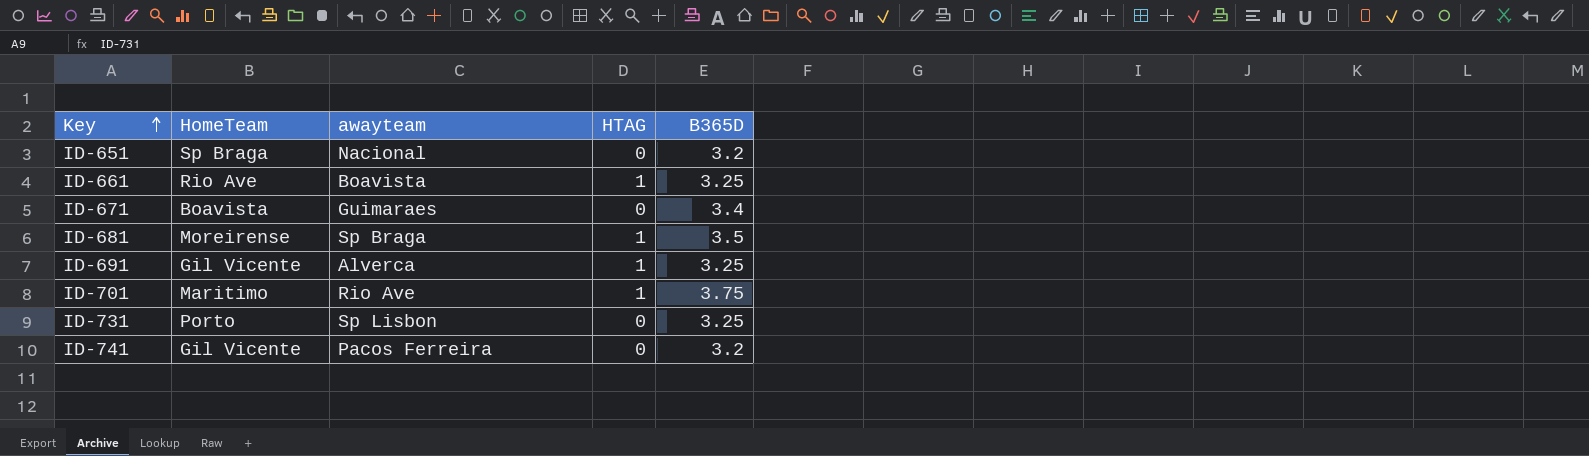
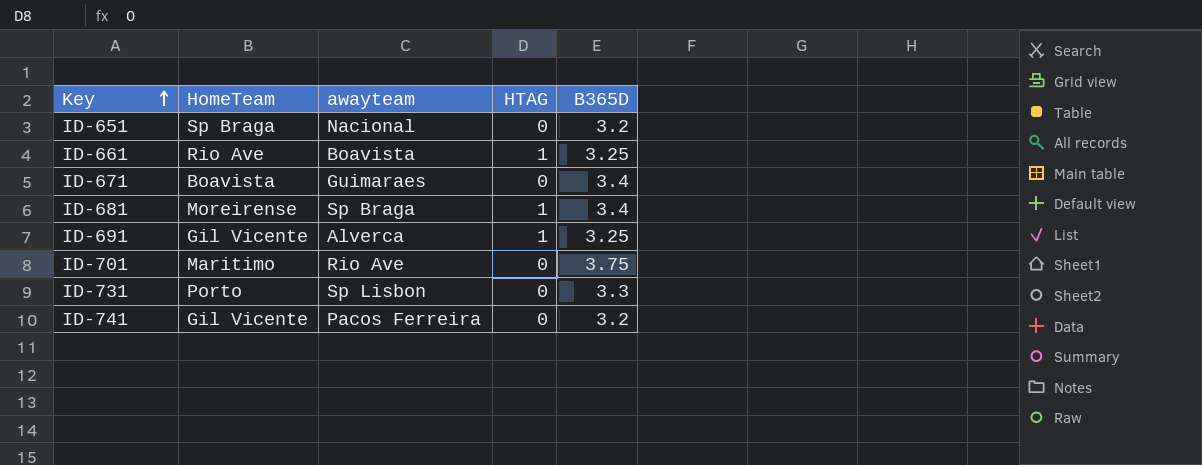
ID-681 | B365D: 3.5 -> 3.4
ID-701 | HTAG: 1 -> 0
ID-731 | B365D: 3.25 -> 3.3

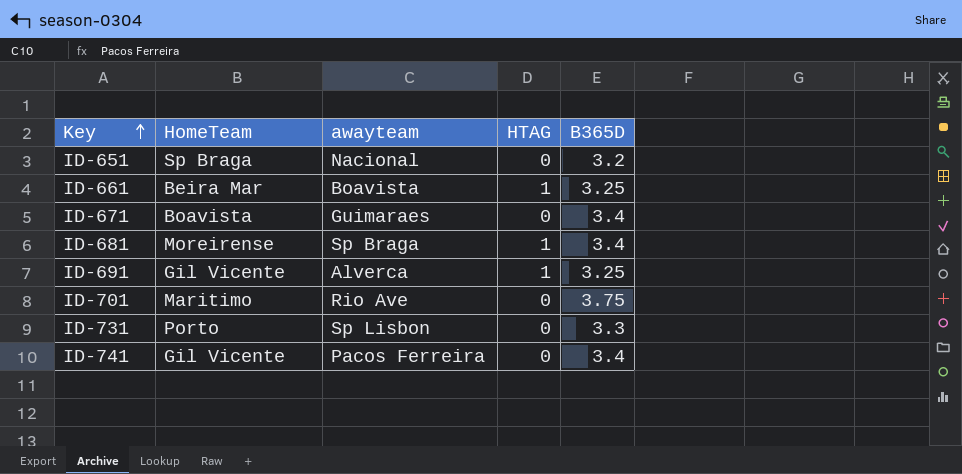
ID-661 | HomeTeam: Rio Ave -> Beira Mar
ID-741 | B365D: 3.2 -> 3.4

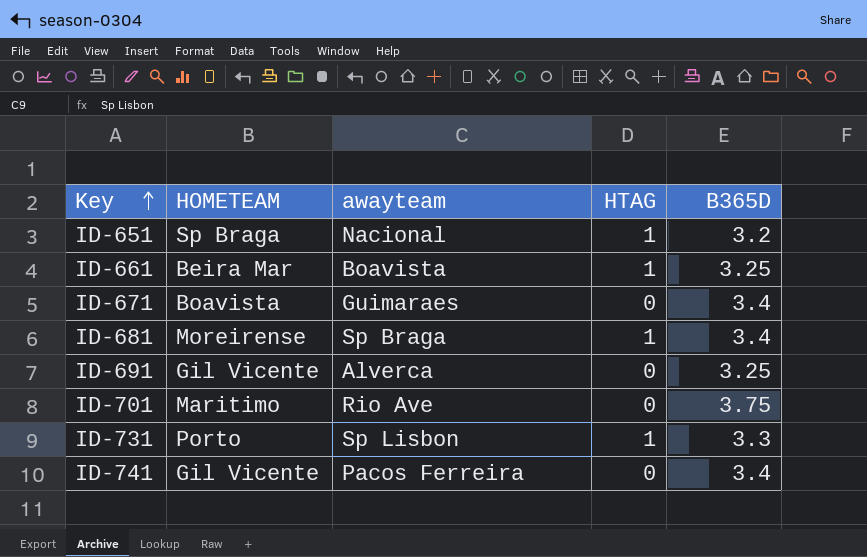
column name: HomeTeam -> HOMETEAM
ID-651 | HTAG: 0 -> 1
ID-691 | HTAG: 1 -> 0
ID-731 | HTAG: 0 -> 1

